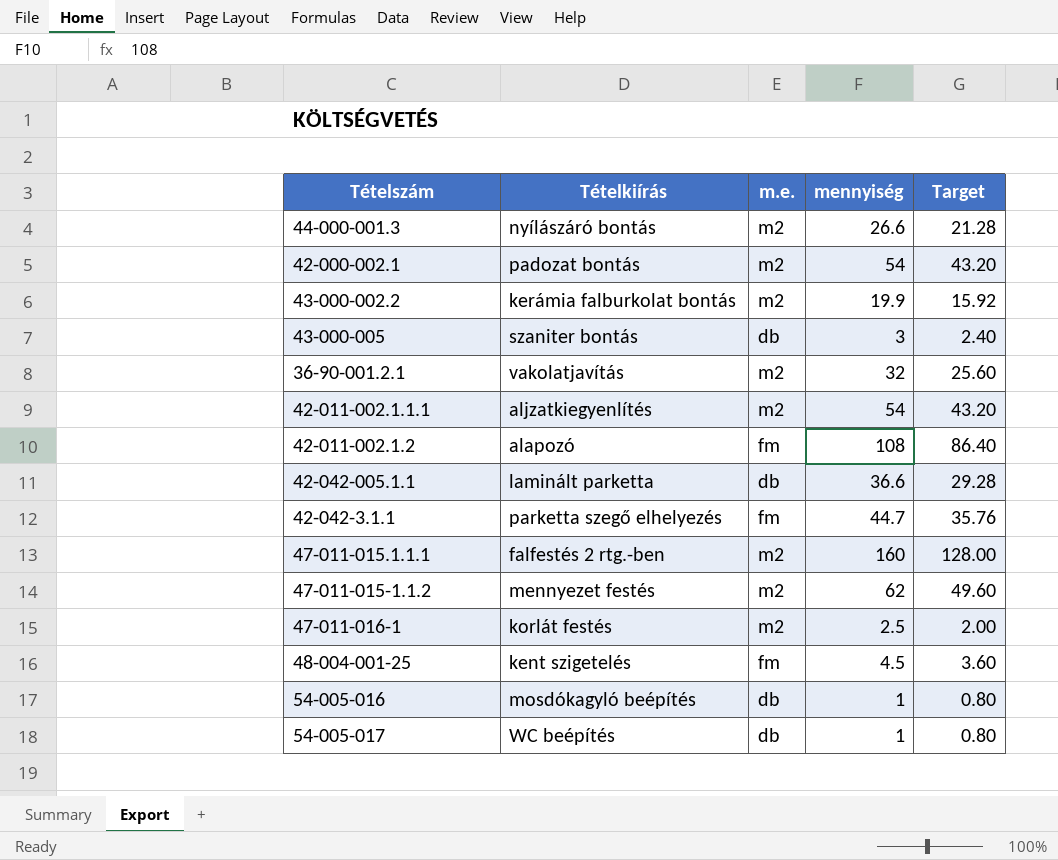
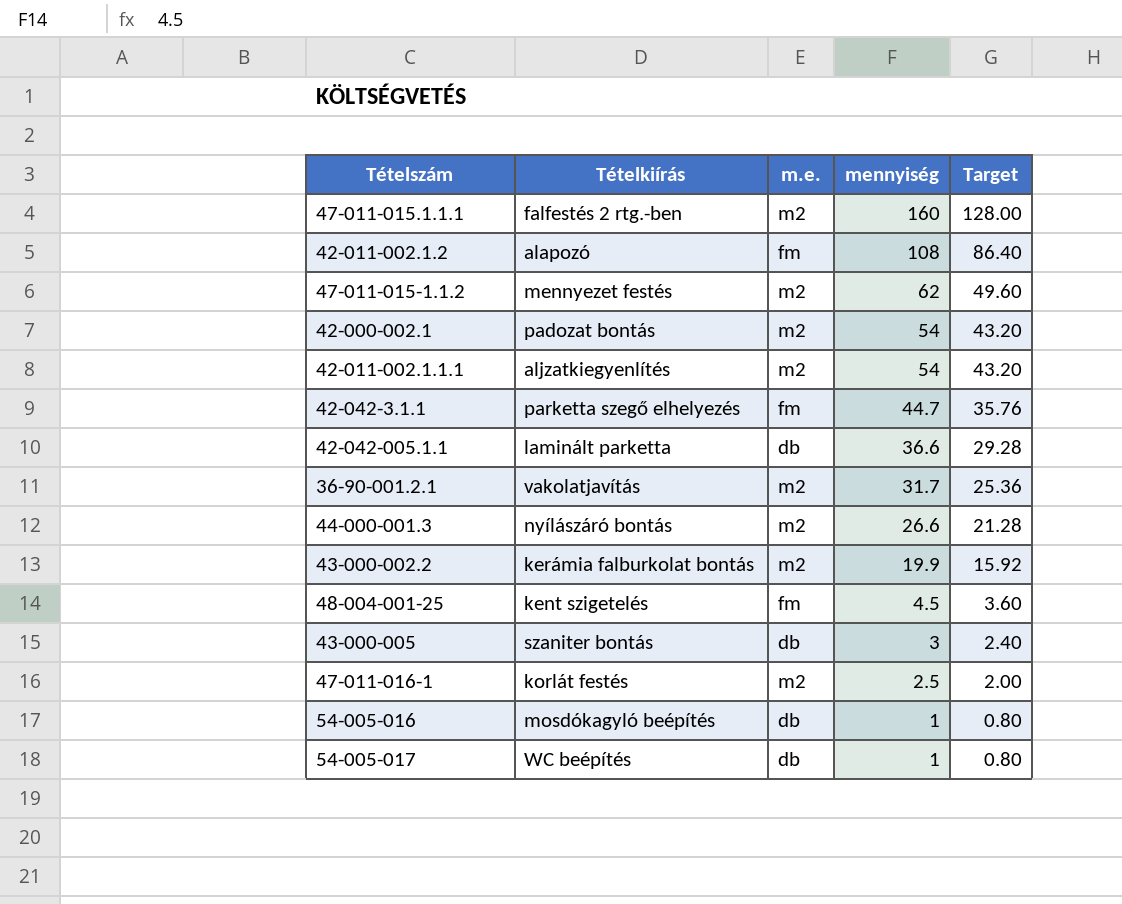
row order: none -> mennyiség descending
36-90-001.2.1 | mennyiség: 32 -> 31.7
36-90-001.2.1 | Target: 25.60 -> 25.36

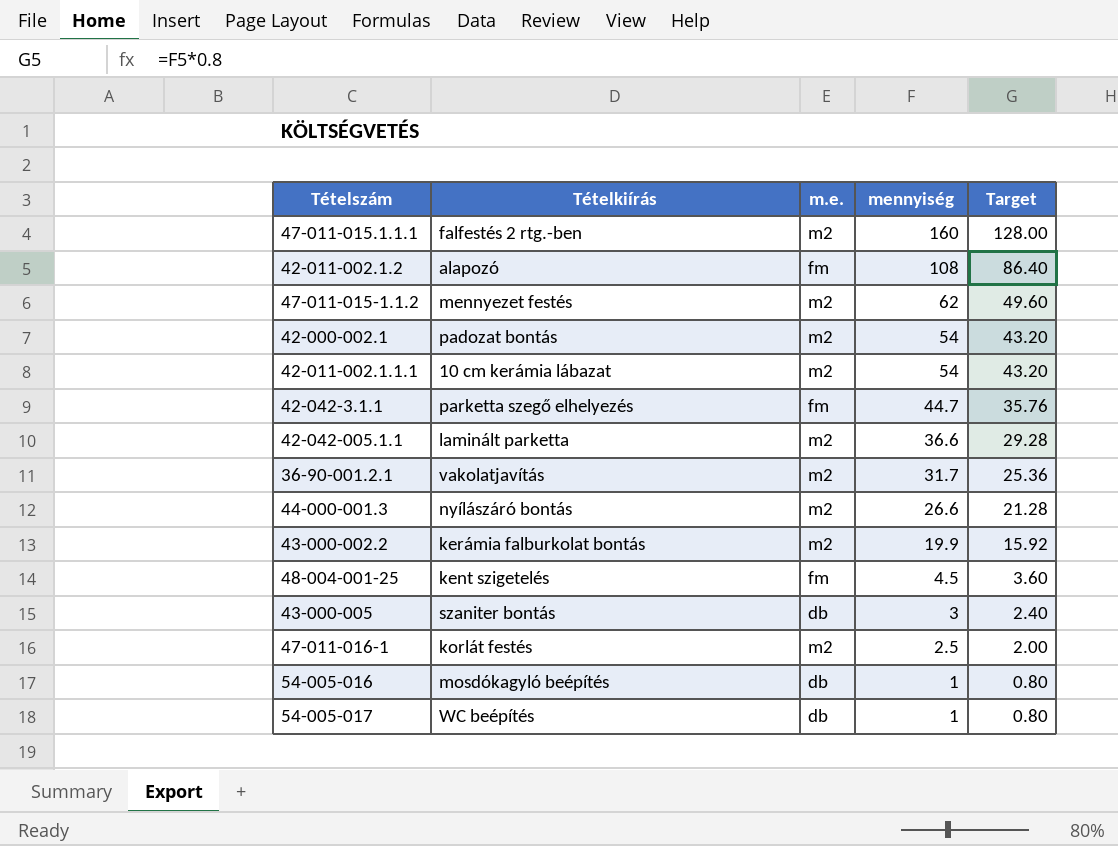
42-011-002.1.1.1 | Tételkiírás: aljzatkiegyenlítés -> 10 cm kerámia lábazat
42-042-005.1.1 | m.e.: db -> m2

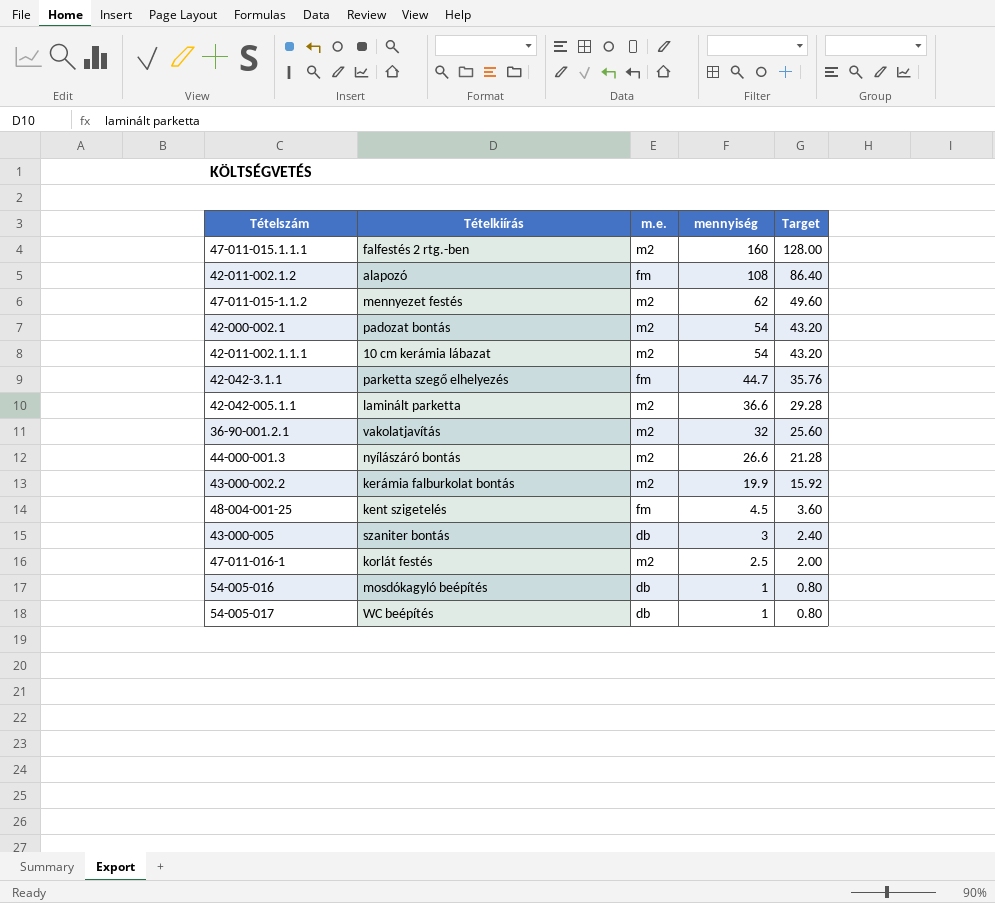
36-90-001.2.1 | mennyiség: 31.7 -> 32
36-90-001.2.1 | Target: 25.36 -> 25.60

